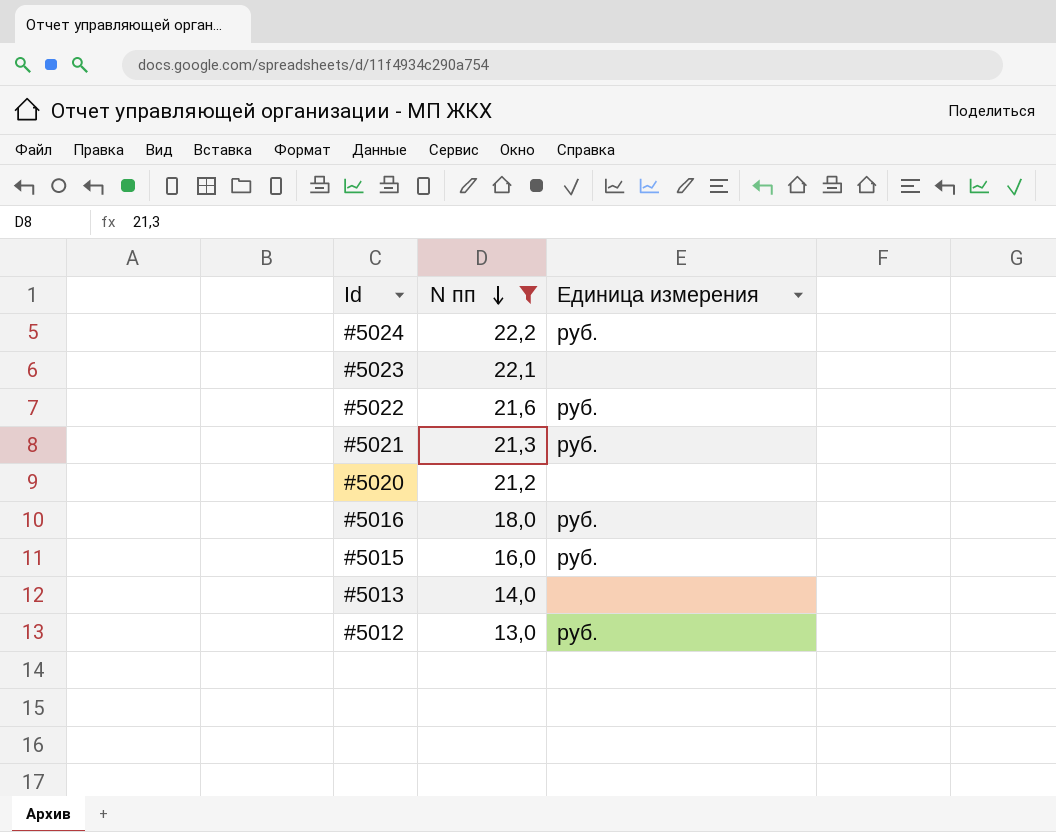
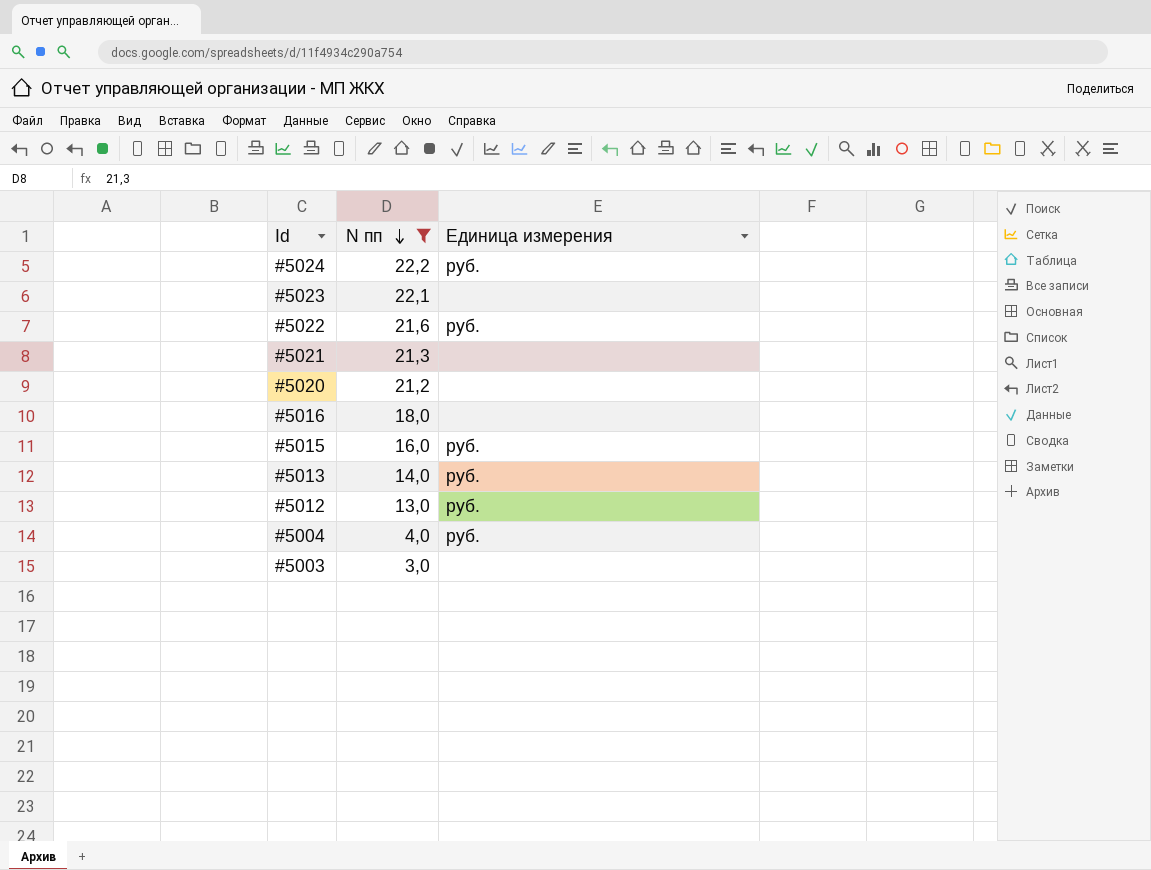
#5021 | Единица измерения: руб. -> none
#5016 | Единица измерения: руб. -> none
#5013 | Единица измерения: none -> руб.
row #5004: none -> 4,0 | руб.
row #5003: none -> 3,0 | none

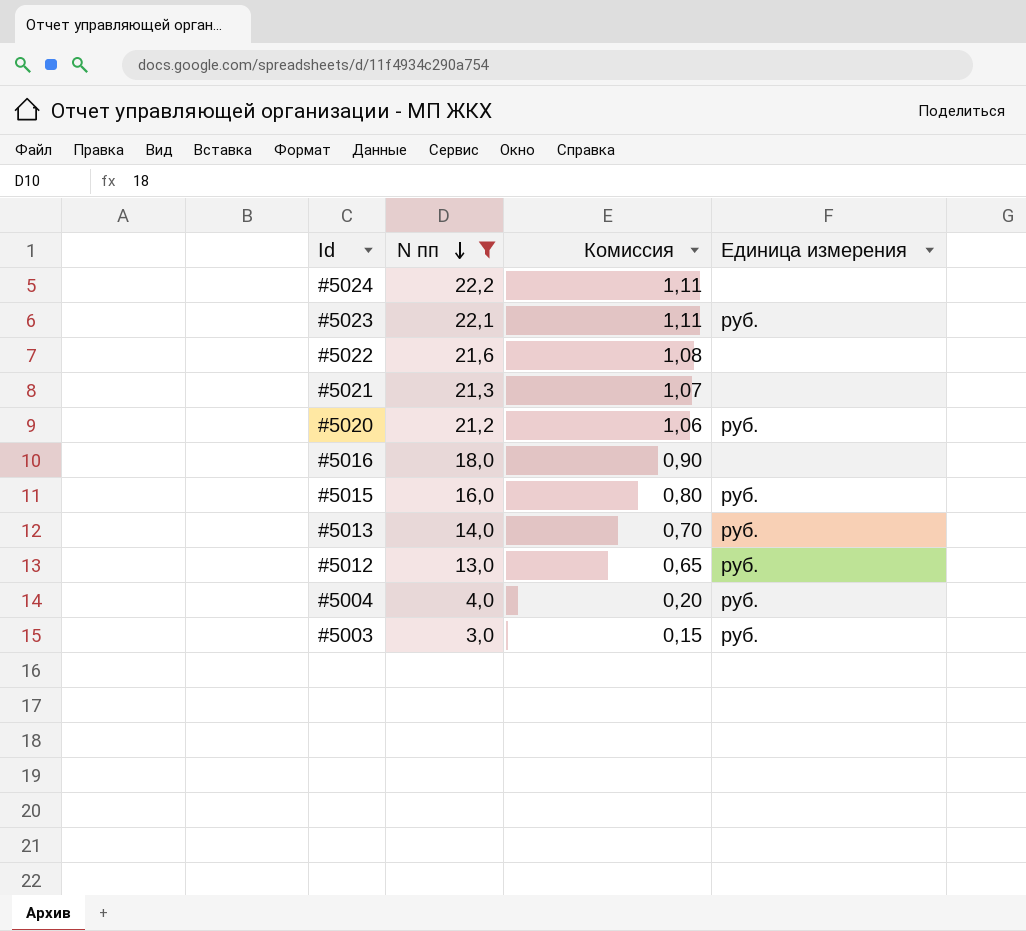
column Комиссия | formula: none -> [N пп] * 0,05
#5024 | Единица измерения: руб. -> none
#5023 | Единица измерения: none -> руб.
#5022 | Единица измерения: руб. -> none
#5020 | Единица измерения: none -> руб.
#5003 | Единица измерения: none -> руб.

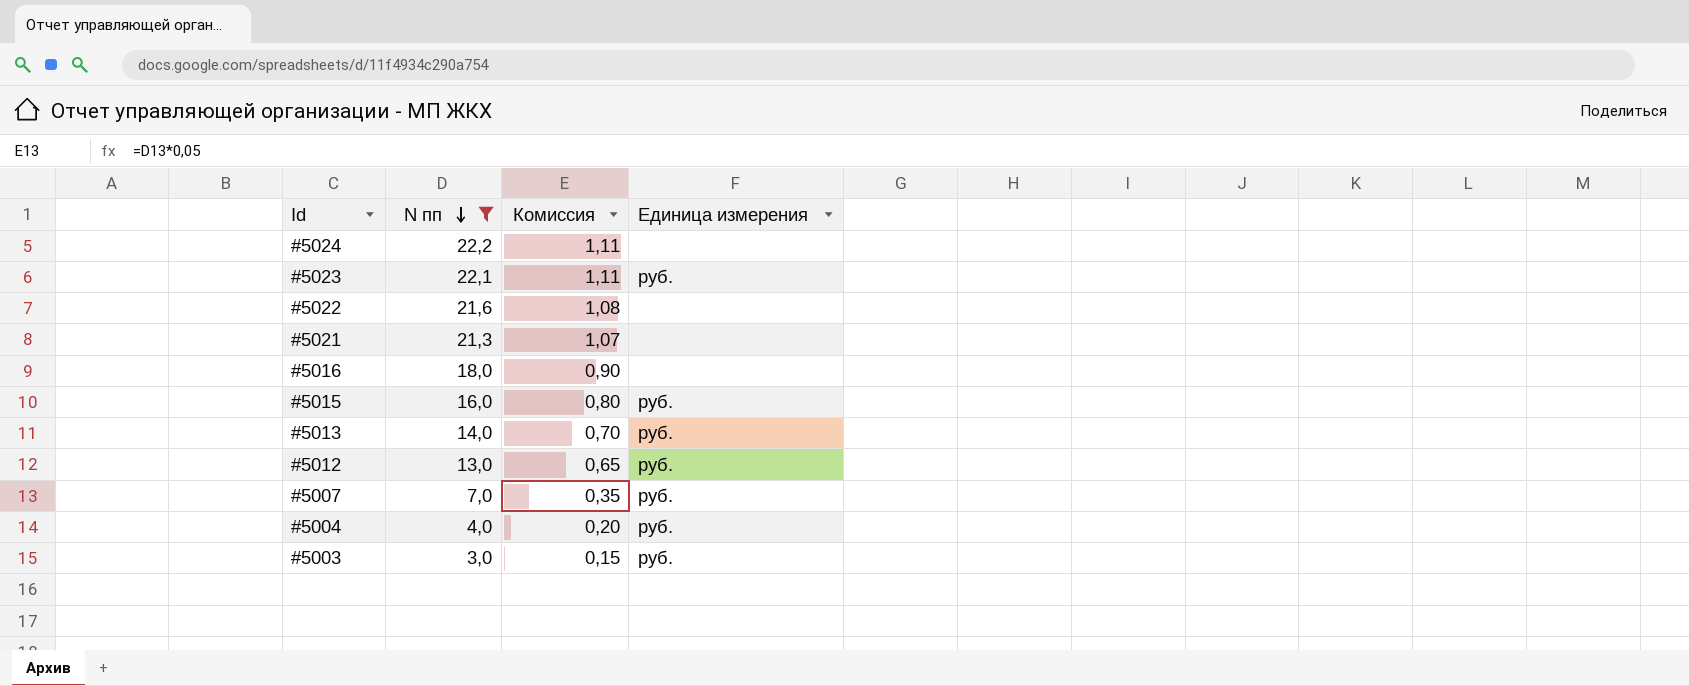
row #5020: 21,2 | 1,06 | руб. -> none
row #5007: none -> 7,0 | 0,35 | руб.

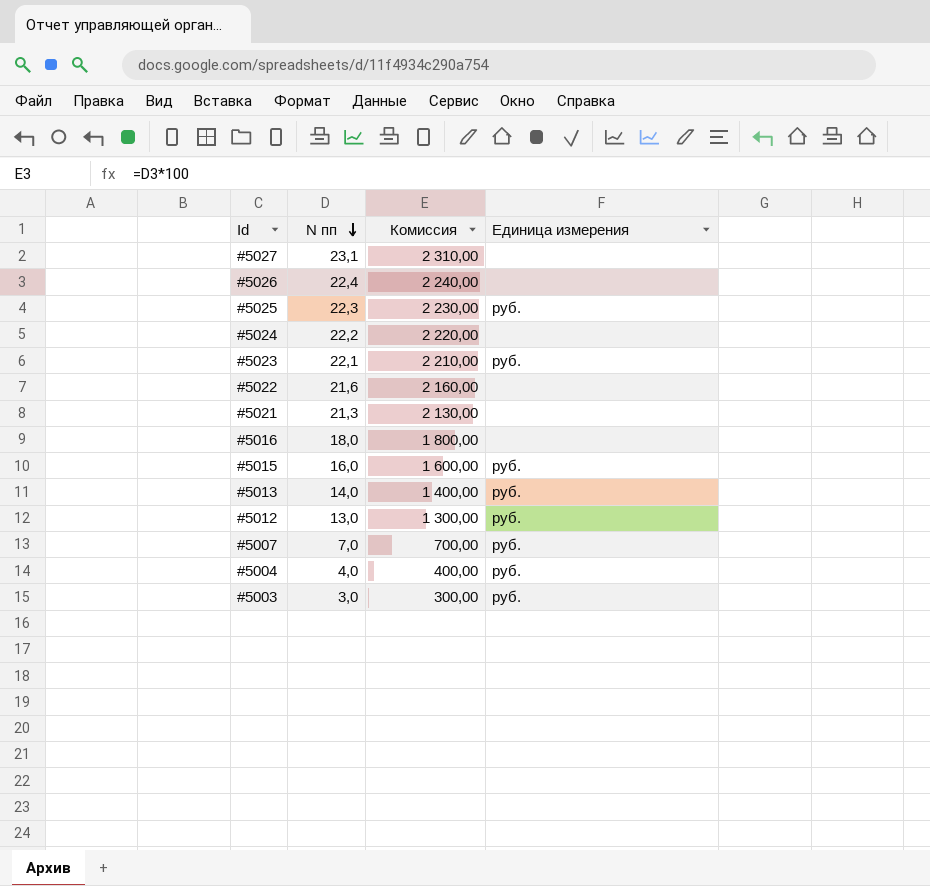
filter: N пп <= 22,2 -> none
column Комиссия | formula: [N пп] * 0,05 -> [N пп] * 100

